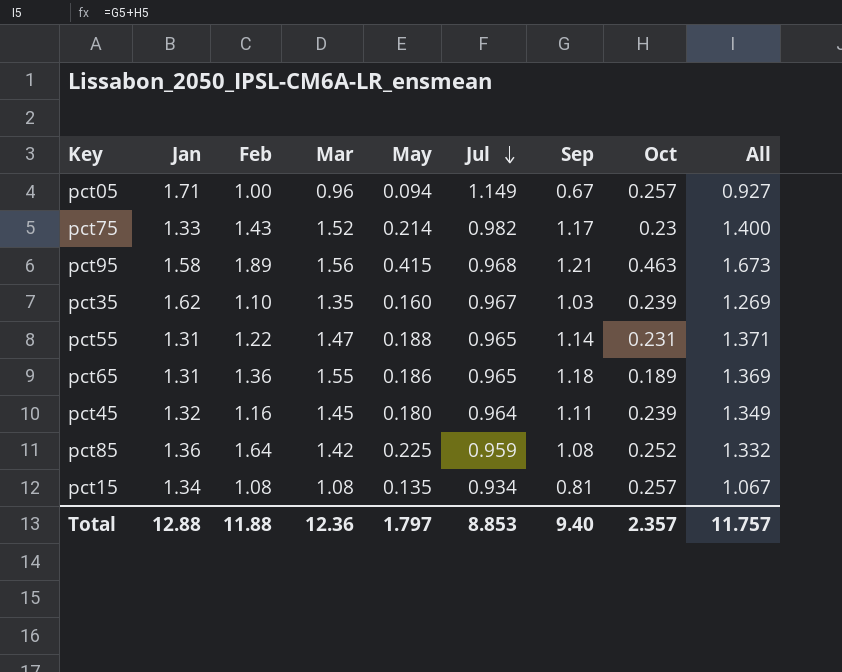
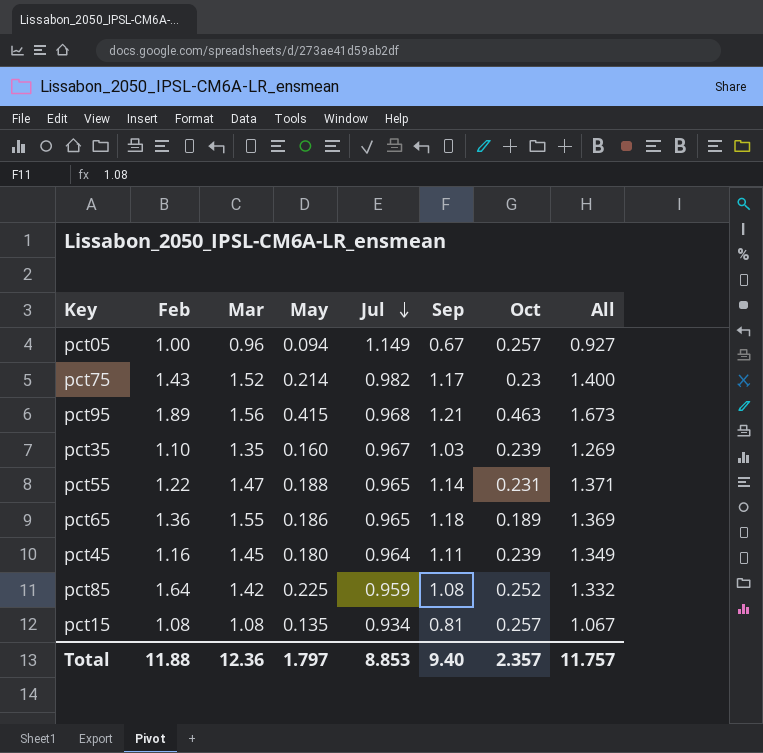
column Jan | position: 2 -> none

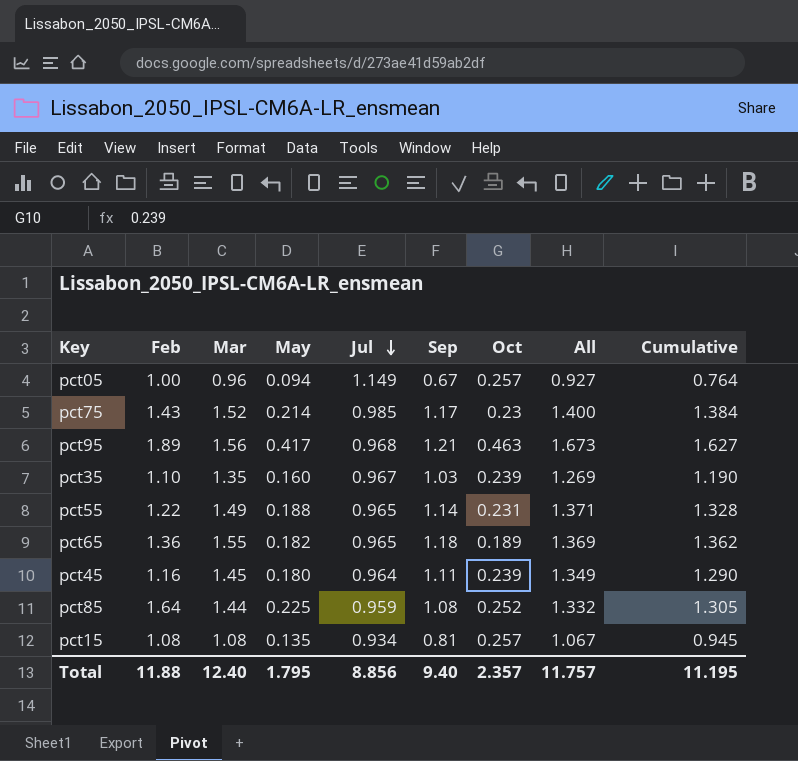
column Cumulative | formula: none -> [May] + [Sep]
pct75 | Jul: 0.982 -> 0.985
pct95 | May: 0.415 -> 0.417
pct55 | Mar: 1.47 -> 1.49
pct65 | May: 0.186 -> 0.182
pct85 | Mar: 1.42 -> 1.44
Total | Mar: 12.36 -> 12.40
Total | May: 1.797 -> 1.795
Total | Jul: 8.853 -> 8.856

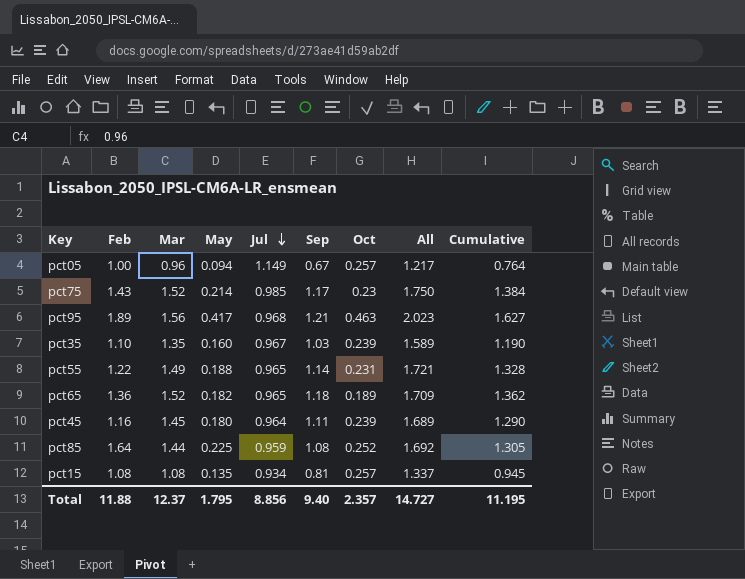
column All | formula: [Sep] + [Oct] -> [Mar] + [Oct]
pct65 | Mar: 1.55 -> 1.52
Total | Mar: 12.40 -> 12.37
Total | All: 11.757 -> 14.727

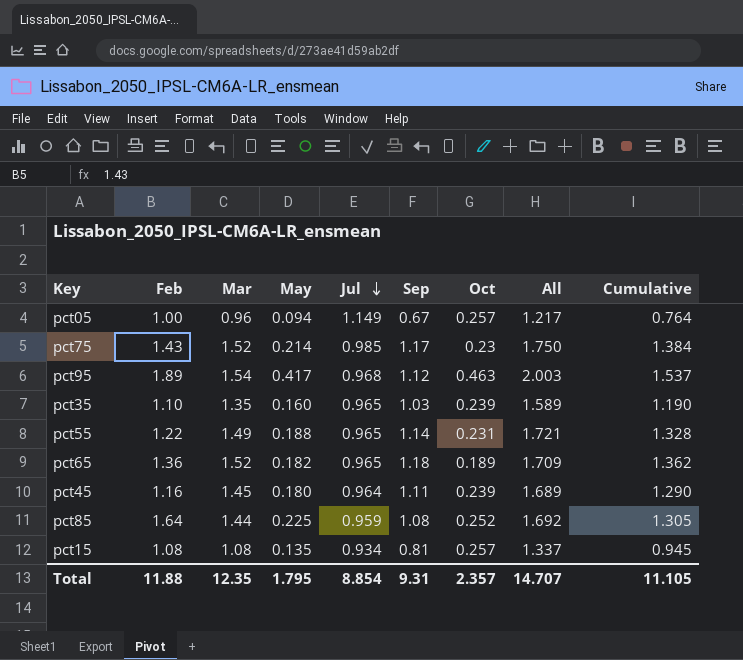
pct95 | Mar: 1.56 -> 1.54
pct95 | Sep: 1.21 -> 1.12
pct95 | All: 2.023 -> 2.003
pct95 | Cumulative: 1.627 -> 1.537
pct35 | Jul: 0.967 -> 0.965
Total | Mar: 12.37 -> 12.35
Total | Jul: 8.856 -> 8.854
Total | Sep: 9.40 -> 9.31
Total | All: 14.727 -> 14.707
Total | Cumulative: 11.195 -> 11.105

